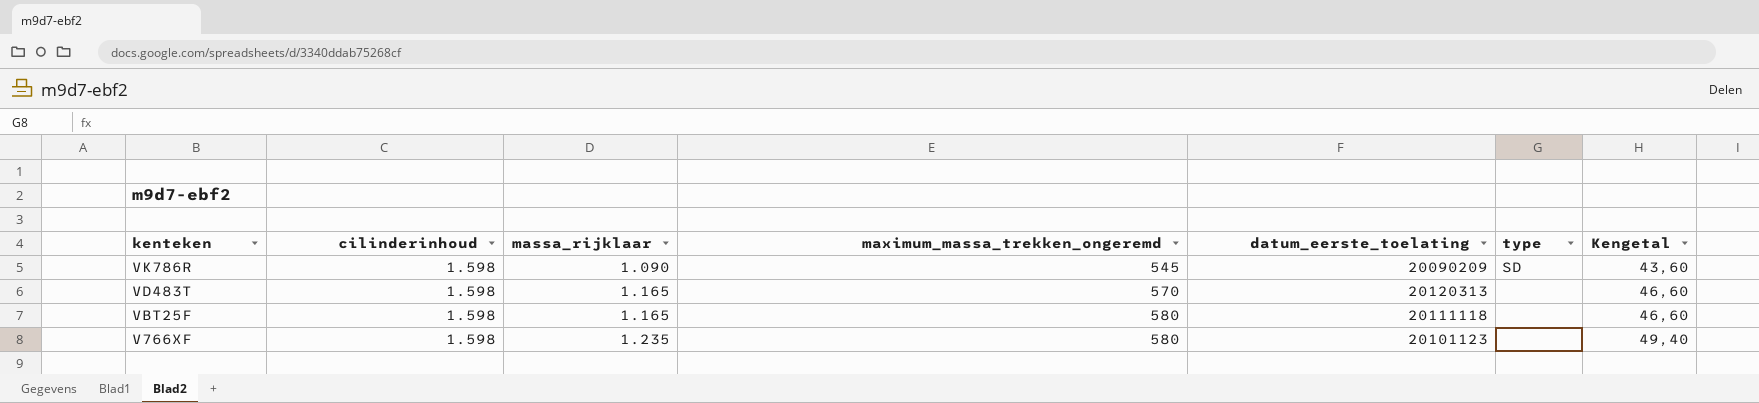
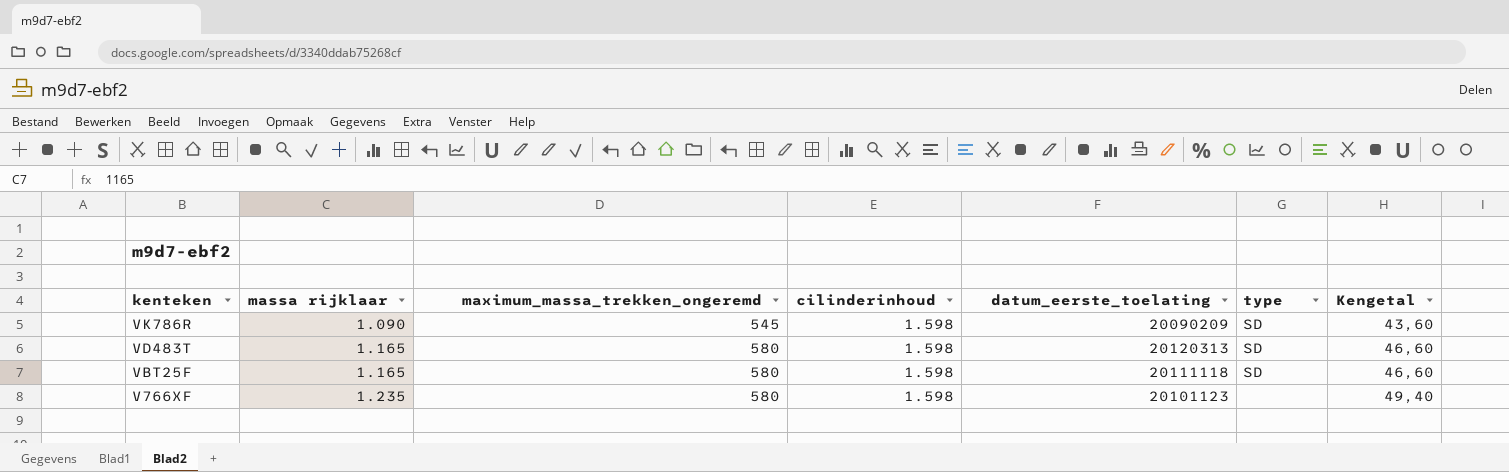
column name: massa_rijklaar -> massa rijklaar
column cilinderinhoud | position: 2 -> 4
VD483T | maximum_massa_trekken_ongeremd: 570 -> 580
VD483T | type: none -> SD
VBT25F | type: none -> SD

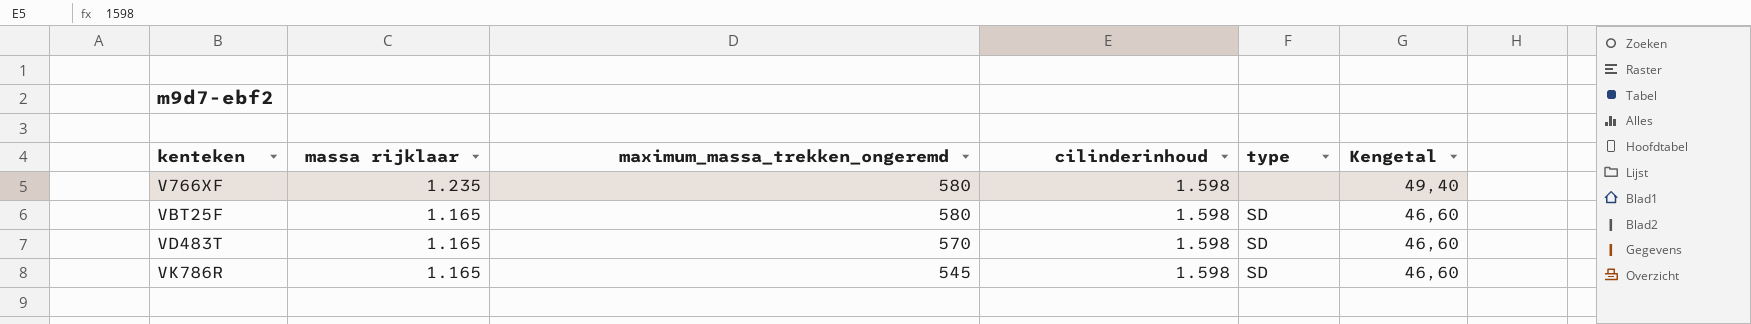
row order: kenteken descending -> kenteken ascending
column datum_eerste_toelating | position: 5 -> none
VD483T | maximum_massa_trekken_ongeremd: 580 -> 570
VK786R | massa rijklaar: 1.090 -> 1.165
VK786R | Kengetal: 43,60 -> 46,60

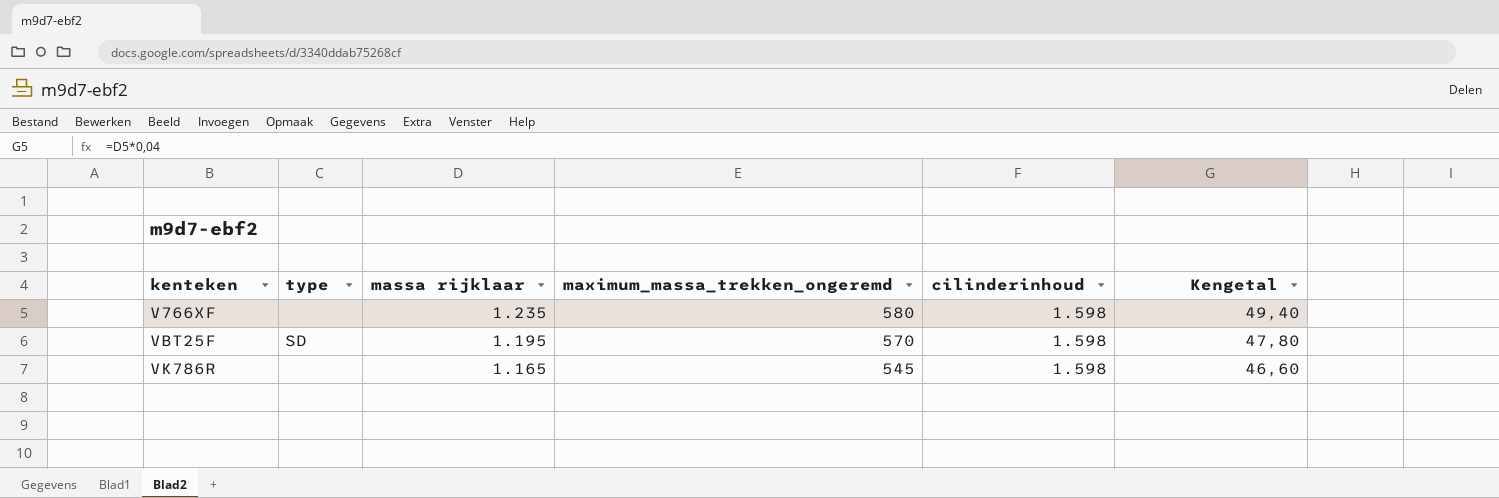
column type | position: 5 -> 2
row VD483T: 1.165 | 570 | 1.598 | SD | 46,60 -> none
VBT25F | massa rijklaar: 1.165 -> 1.195
VBT25F | maximum_massa_trekken_ongeremd: 580 -> 570
VBT25F | Kengetal: 46,60 -> 47,80
VK786R | type: SD -> none

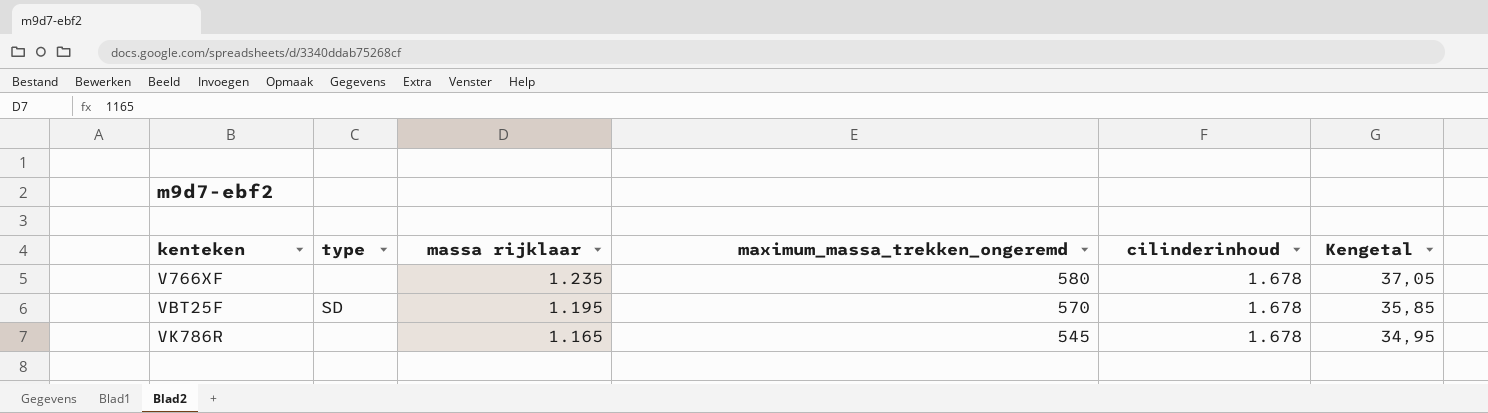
column Kengetal | formula: [massa rijklaar] * 0,04 -> [massa rijklaar] * 0,03
V766XF | cilinderinhoud: 1.598 -> 1.678
VBT25F | cilinderinhoud: 1.598 -> 1.678
VK786R | cilinderinhoud: 1.598 -> 1.678

